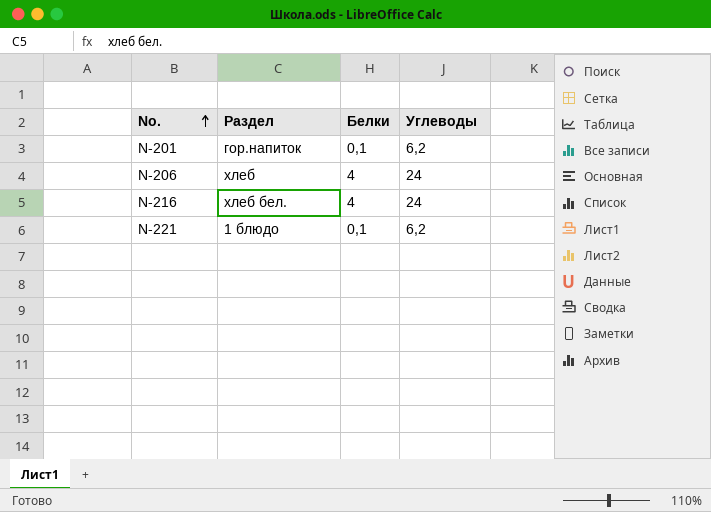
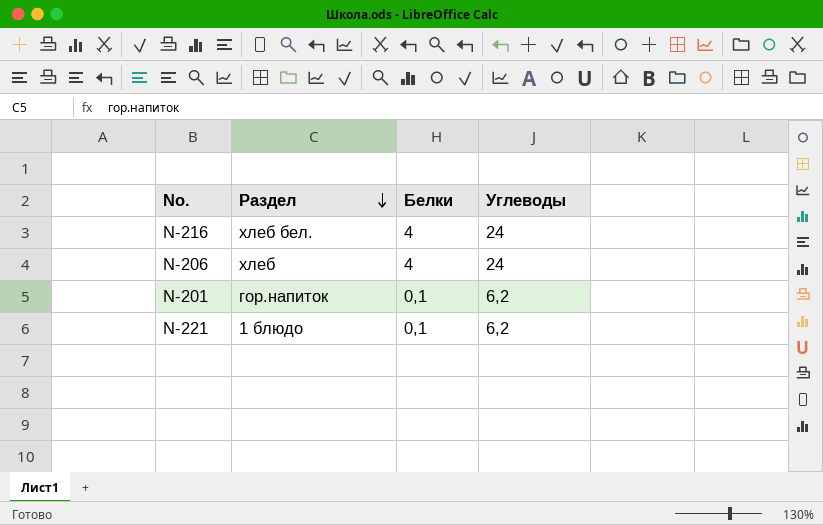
row order: No. ascending -> Раздел descending

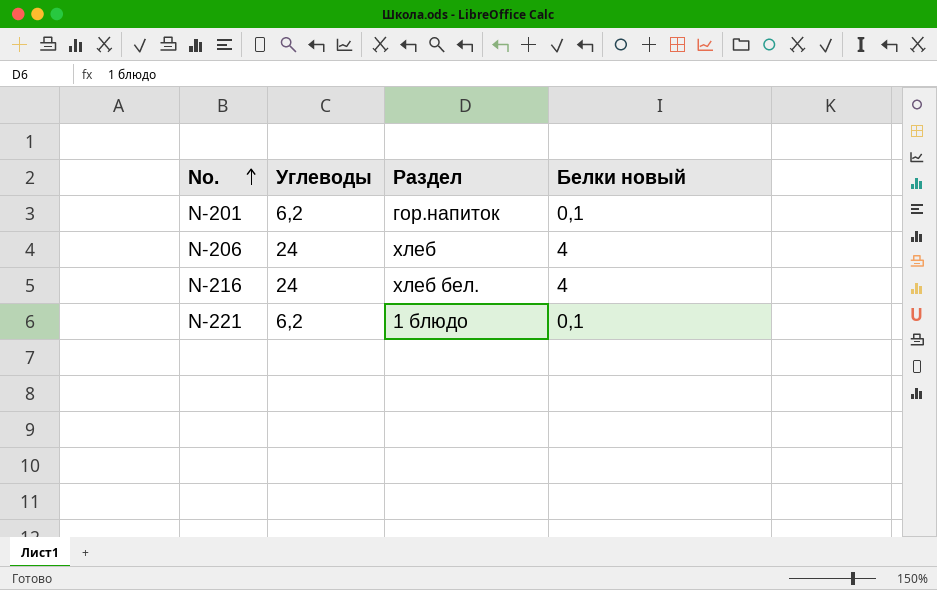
row order: Раздел descending -> No. ascending
column Углеводы | position: 4 -> 2
column name: Белки -> Белки новый

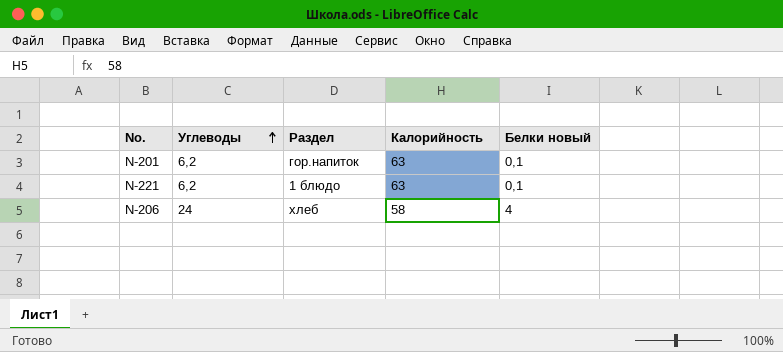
row order: No. ascending -> Углеводы ascending
column Калорийность | position: none -> 4
row N-216: 24 | хлеб бел. | 4 -> none

